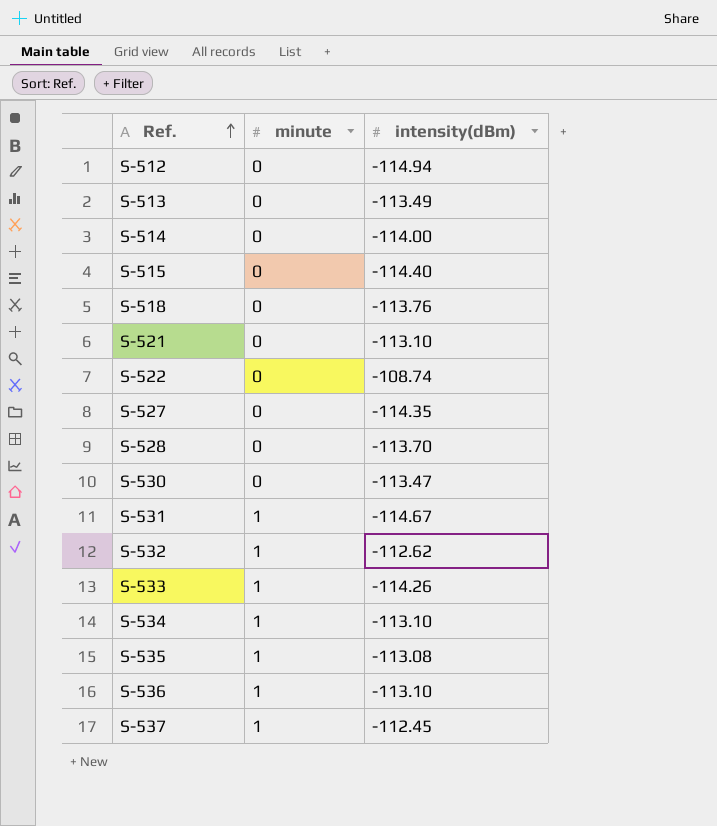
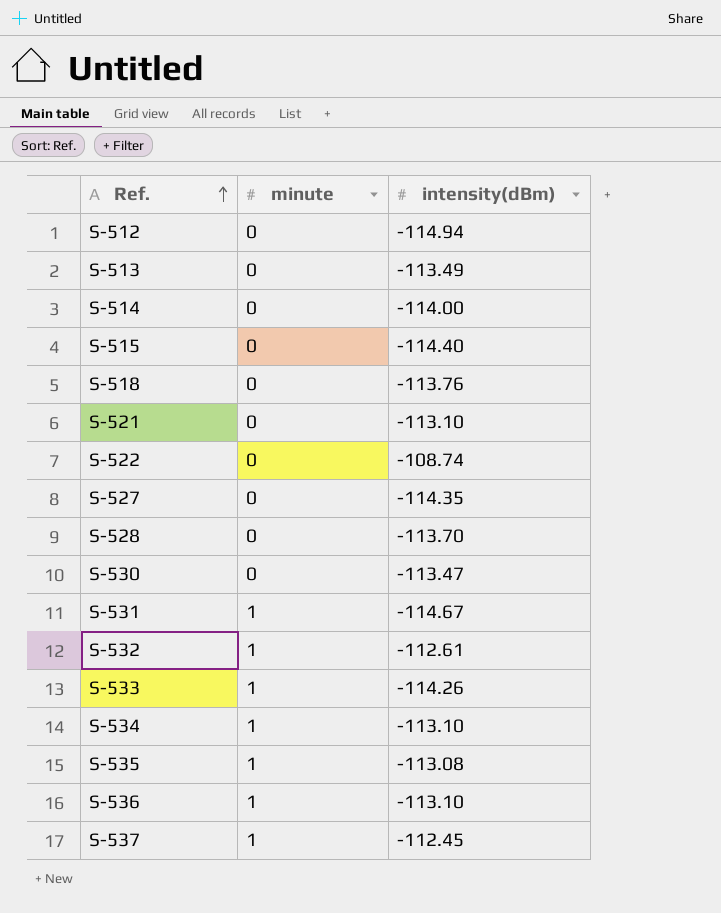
S-532 | intensity(dBm): -112.62 -> -112.61

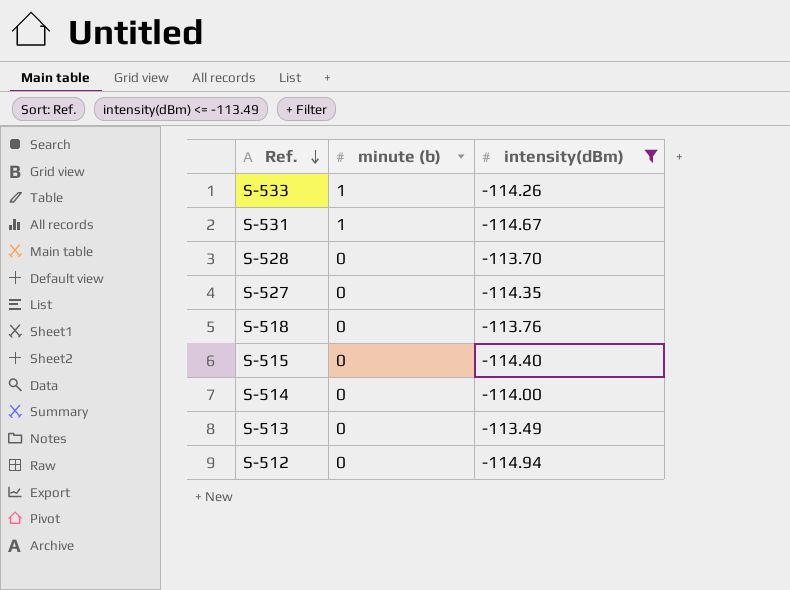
filter: none -> intensity(dBm) <= -113.49
row order: Ref. ascending -> Ref. descending
column name: minute -> minute (b)

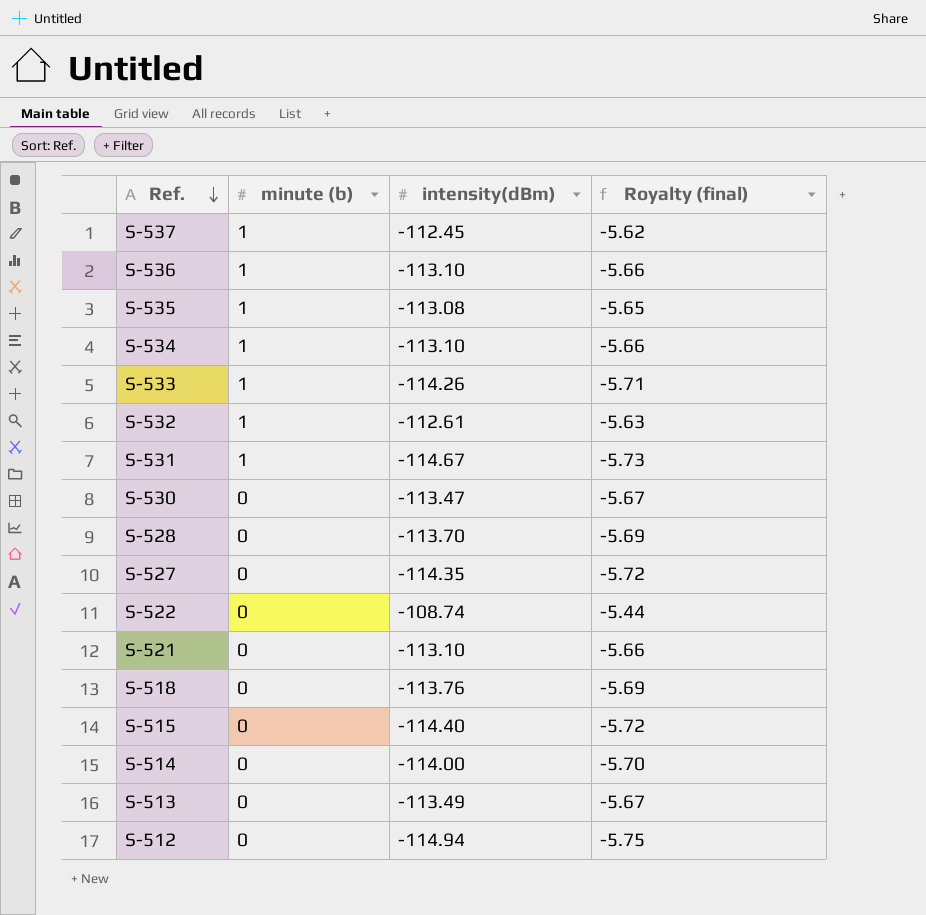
filter: intensity(dBm) <= -113.49 -> none
column Royalty (final) | formula: none -> [intensity(dBm)] * 0.05

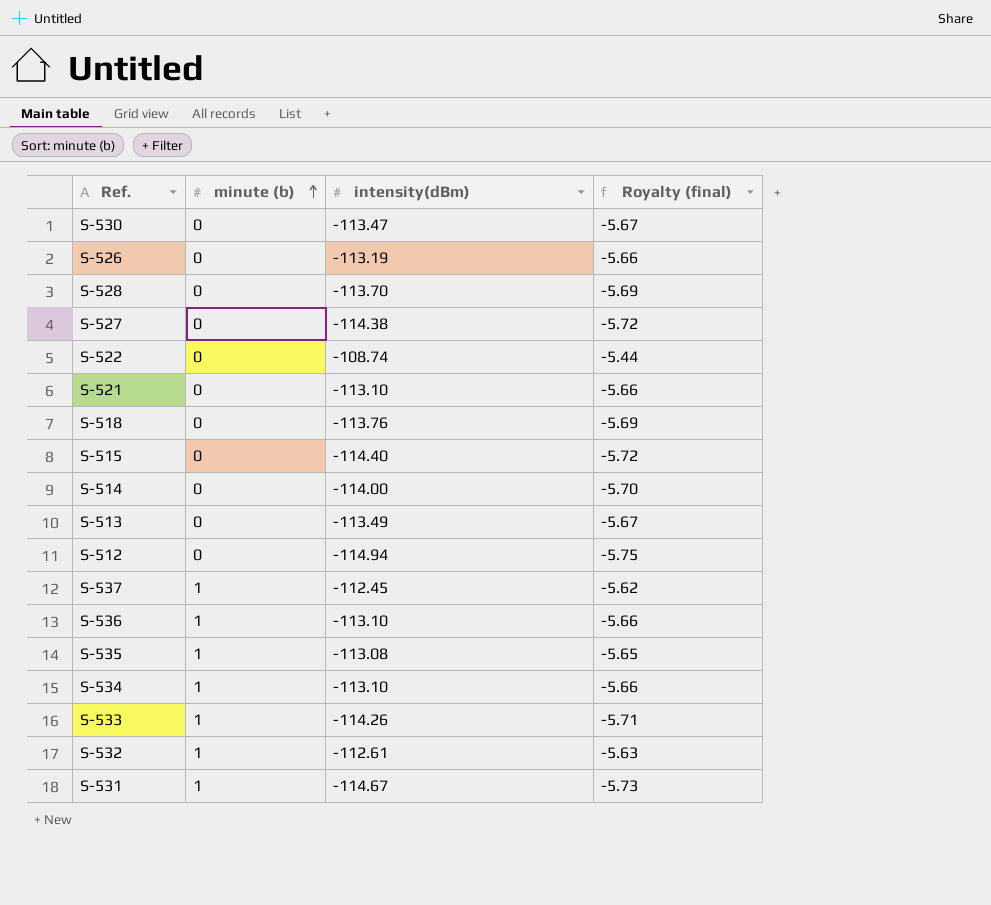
row order: Ref. descending -> minute (b) ascending
row S-526: none -> 0 | -113.19 | -5.66
S-527 | intensity(dBm): -114.35 -> -114.38

